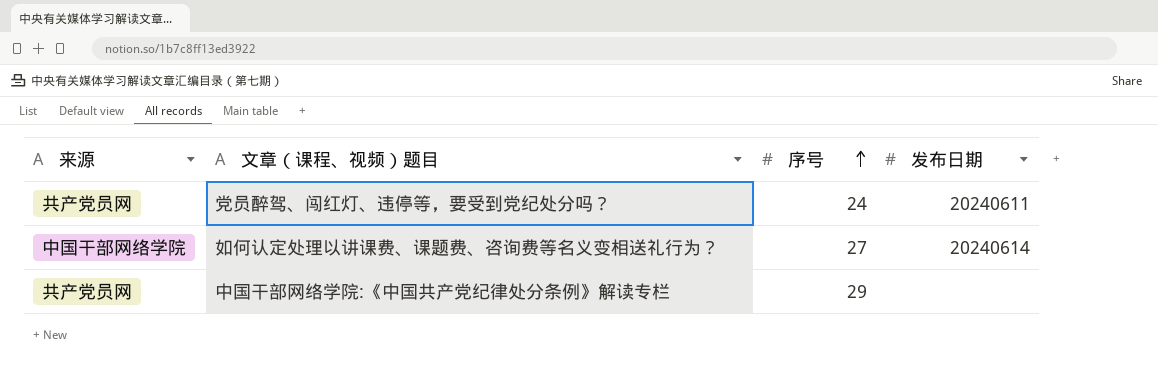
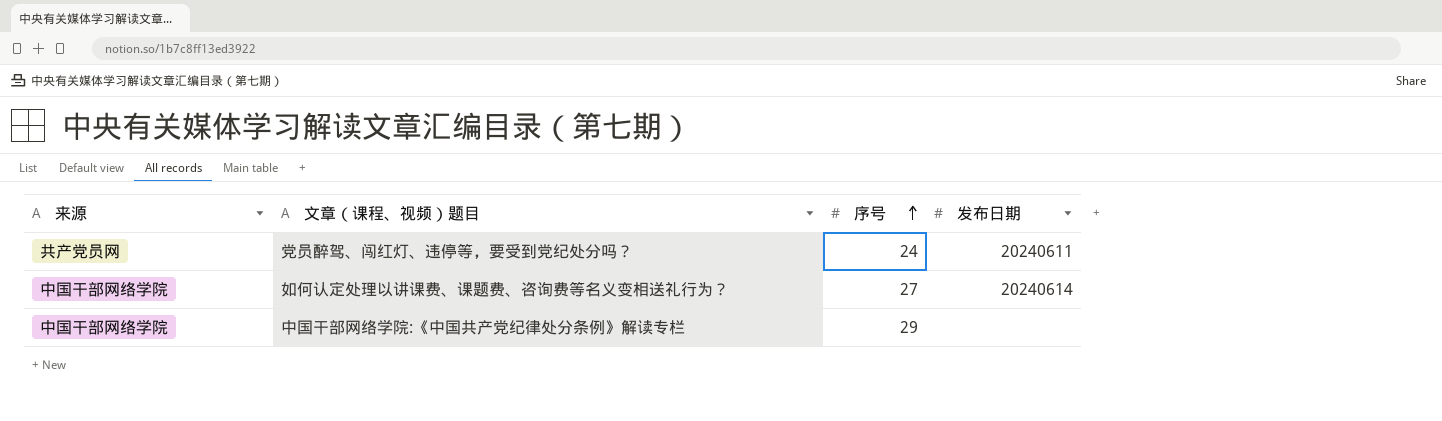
中国干部网络学院:《中国共产党纪律处分条例》解读专栏 | 来源: 共产党员网 -> 中国干部网络学院

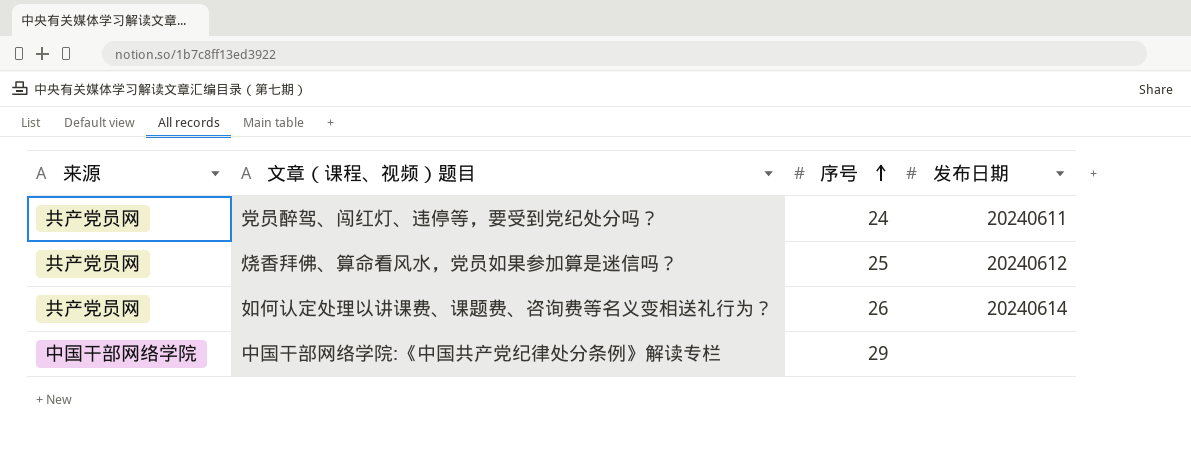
row 烧香拜佛、算命看风水，党员如果参加算是迷信吗？: none -> 共产党员网 | 25 | 20240612
如何认定处理以讲课费、课题费、咨询费等名义变相送礼行为？ | 来源: 中国干部网络学院 -> 共产党员网
如何认定处理以讲课费、课题费、咨询费等名义变相送礼行为？ | 序号: 27 -> 26

